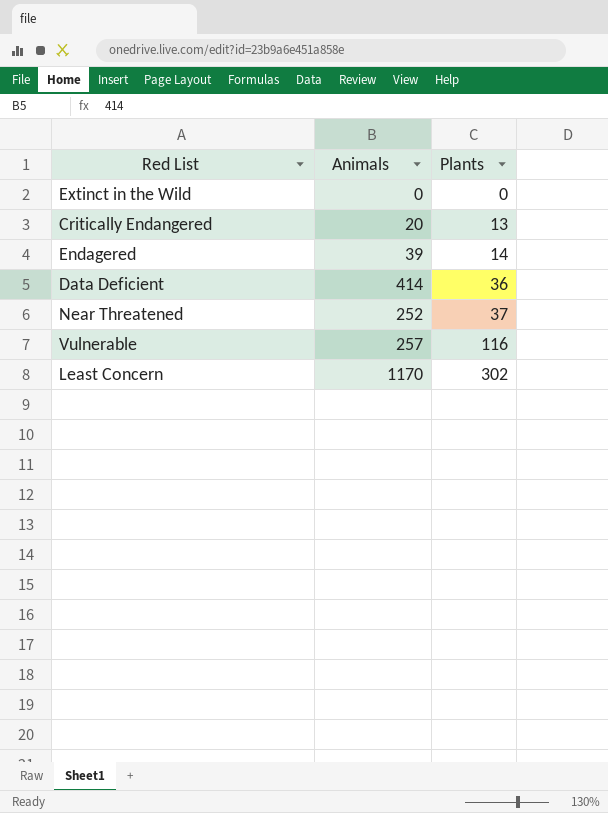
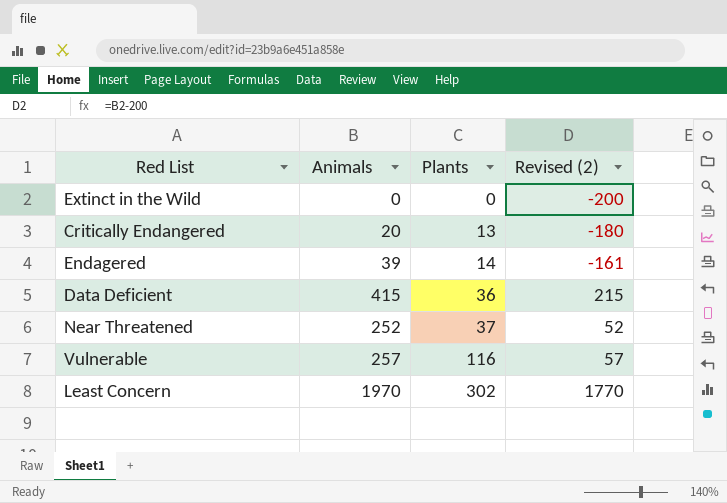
column Revised (2) | formula: none -> [Animals] - 200
Data Deficient | Animals: 414 -> 415
Least Concern | Animals: 1170 -> 1970

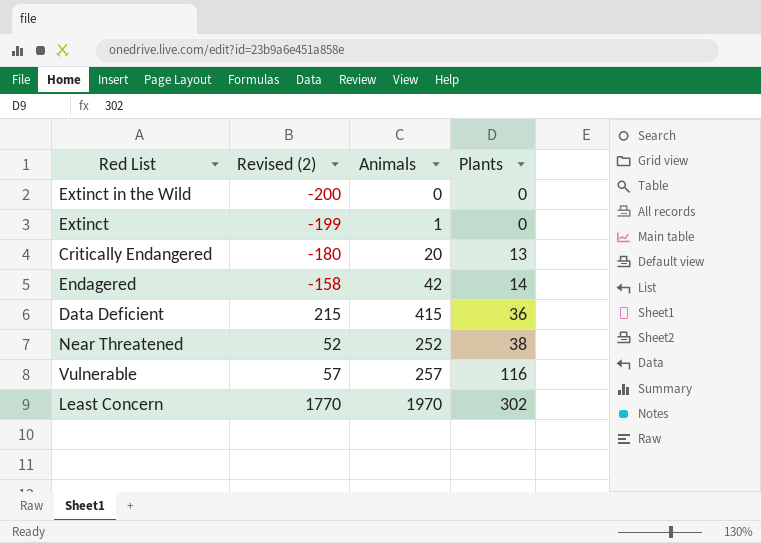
column Revised (2) | position: 4 -> 2
row Extinct: none -> -199 | 1 | 0
Endagered | Revised (2): -161 -> -158
Endagered | Animals: 39 -> 42
Near Threatened | Plants: 37 -> 38

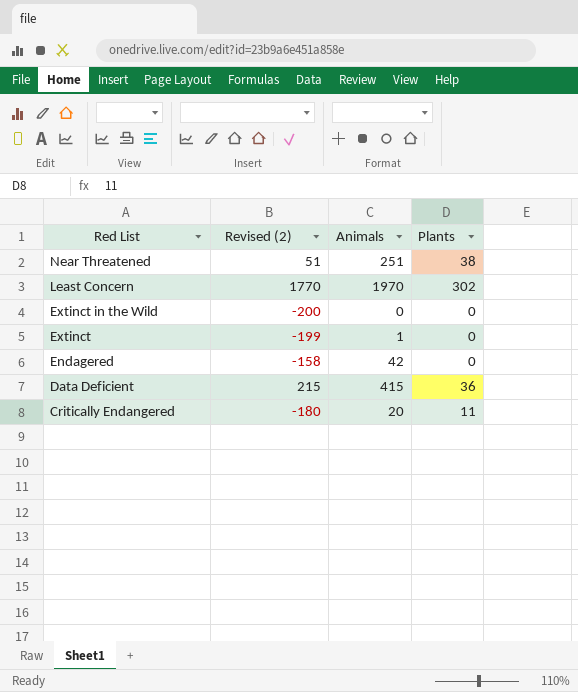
row order: Plants ascending -> Red List descending
row Vulnerable: 57 | 257 | 116 -> none
Near Threatened | Revised (2): 52 -> 51
Near Threatened | Animals: 252 -> 251
Endagered | Plants: 14 -> 0
Critically Endangered | Plants: 13 -> 11

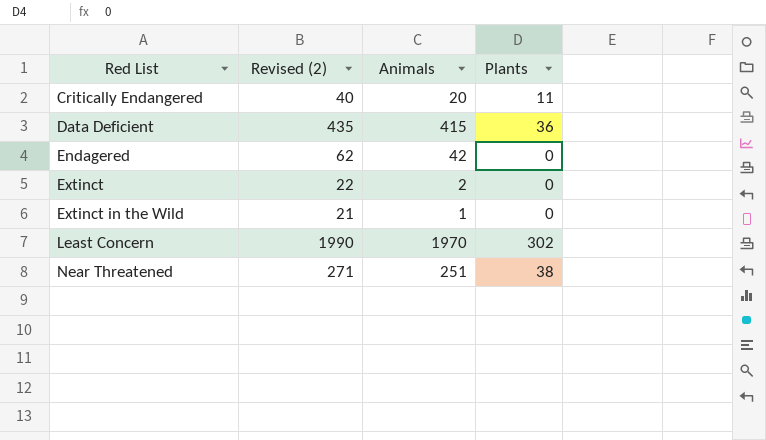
row order: Red List descending -> Red List ascending
column Revised (2) | formula: [Animals] - 200 -> [Animals] + 20
Extinct | Animals: 1 -> 2
Extinct in the Wild | Animals: 0 -> 1

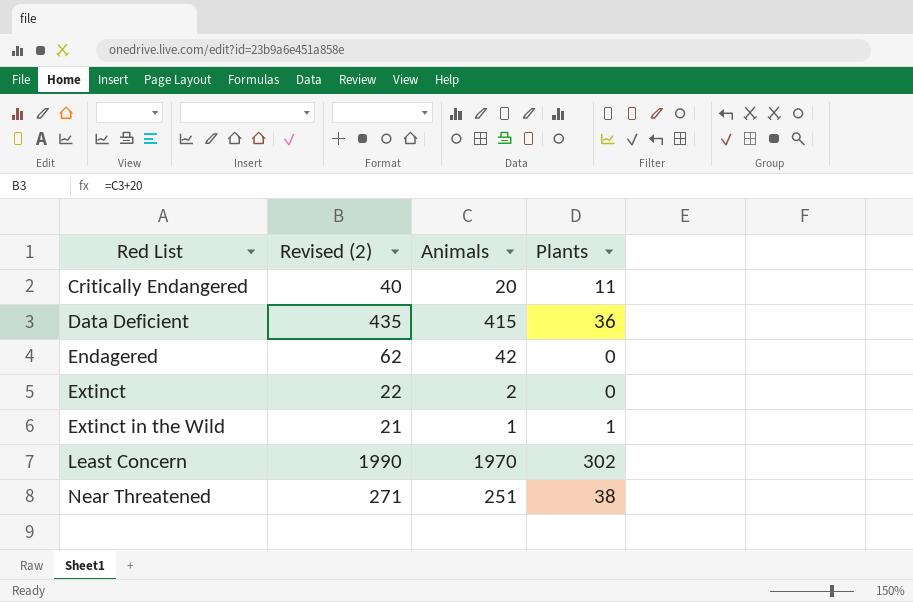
Extinct in the Wild | Plants: 0 -> 1

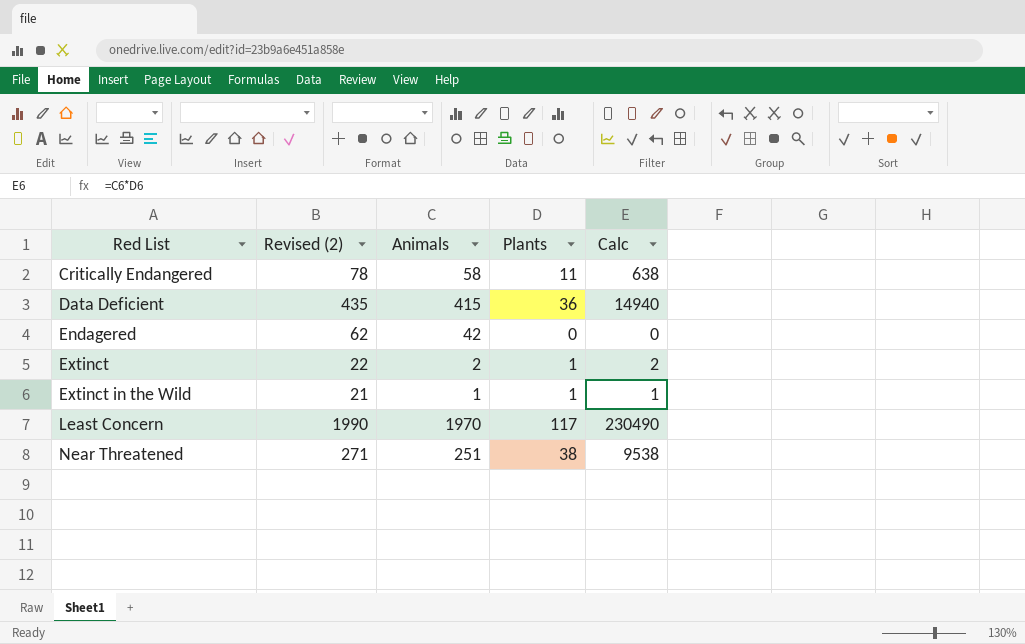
column Calc | formula: none -> [Animals] * [Plants]
Critically Endangered | Revised (2): 40 -> 78
Critically Endangered | Animals: 20 -> 58
Extinct | Plants: 0 -> 1
Least Concern | Plants: 302 -> 117

